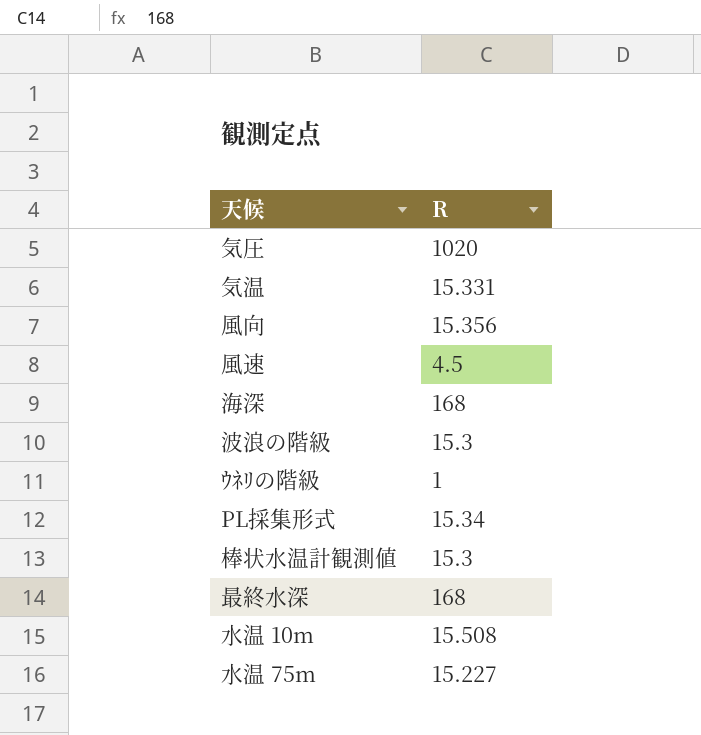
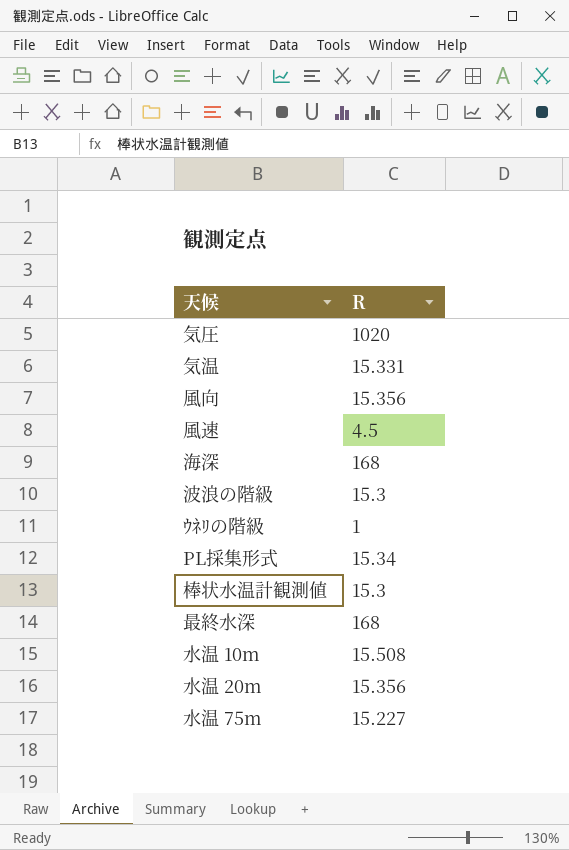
row 水温 20m: none -> 15.356

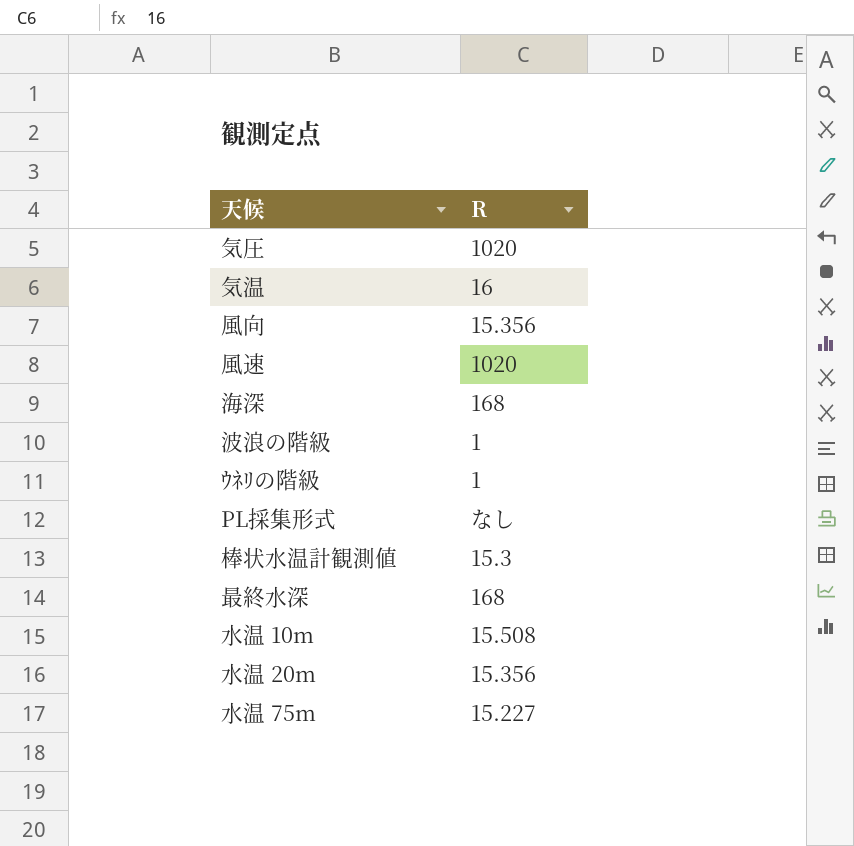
気温 | R: 15.331 -> 16
風速 | R: 4.5 -> 1020
波浪の階級 | R: 15.3 -> 1
PL採集形式 | R: 15.34 -> なし

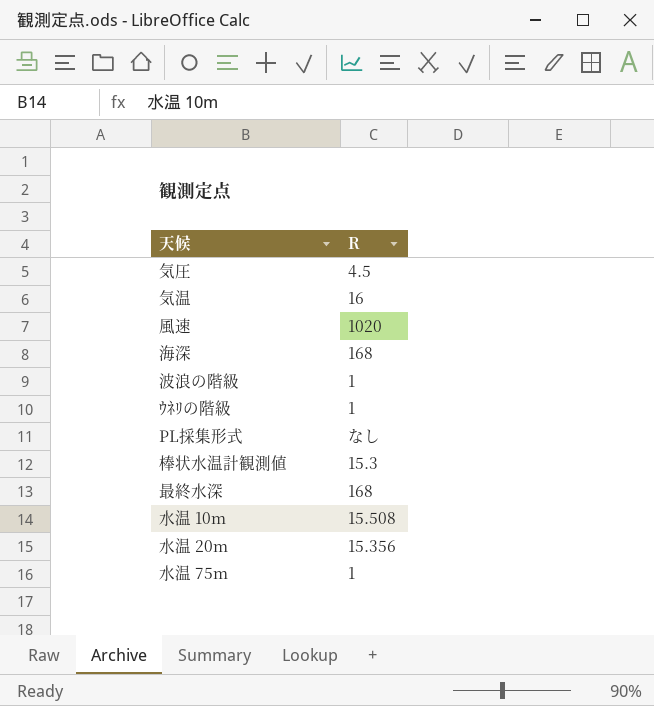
row 風向: 15.356 -> none
気圧 | R: 1020 -> 4.5
水温 75m | R: 15.227 -> 1

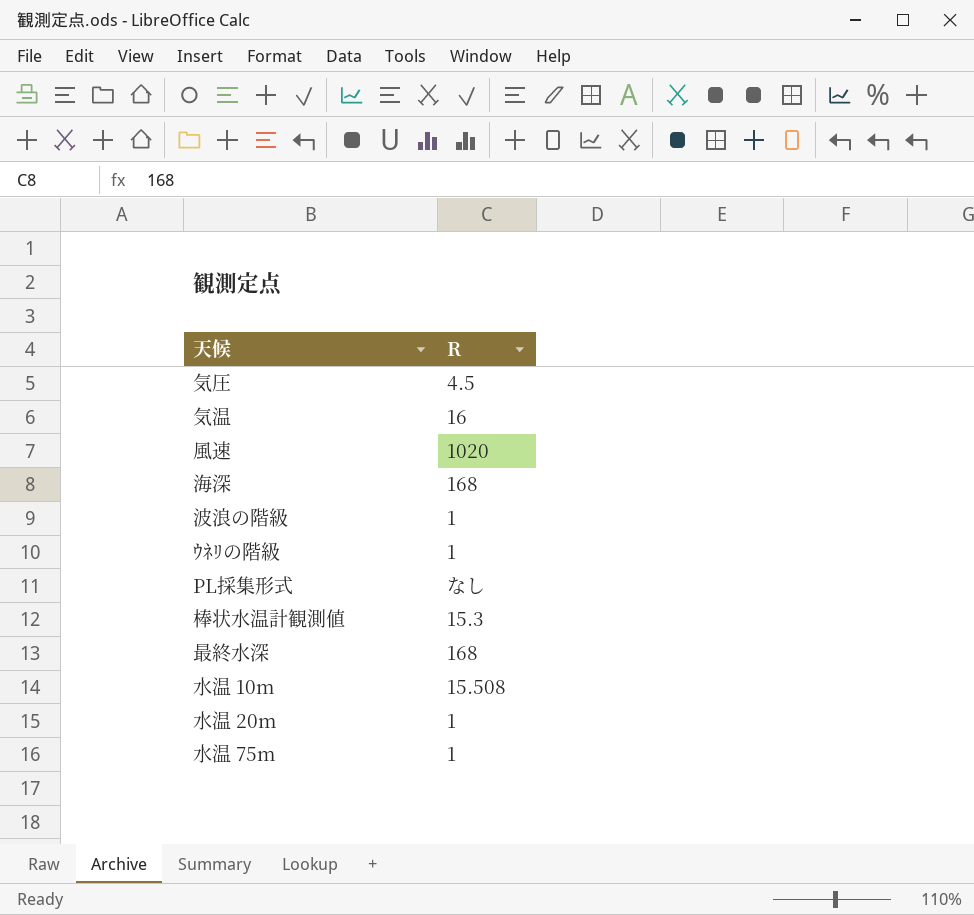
水温 20m | R: 15.356 -> 1

